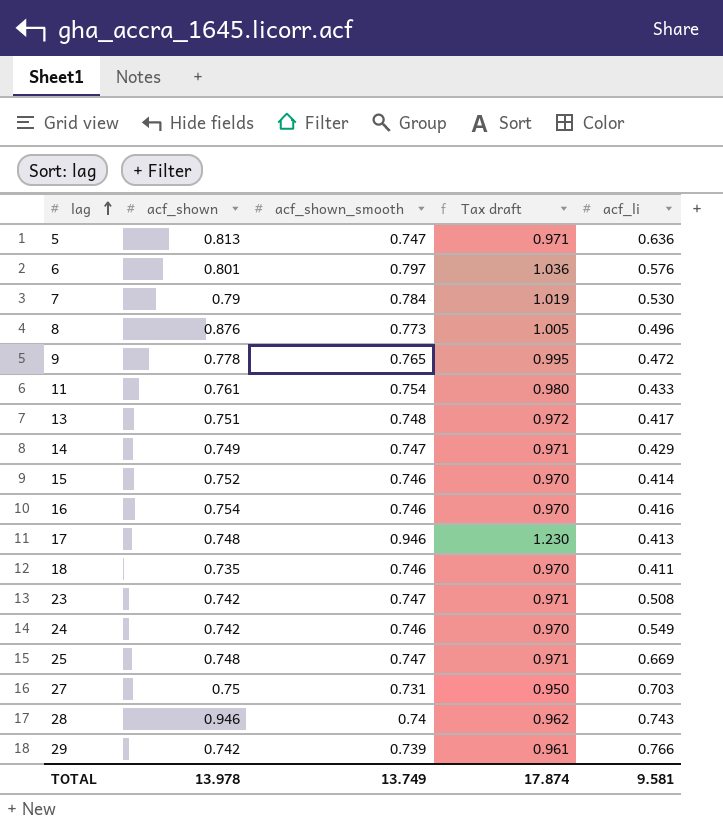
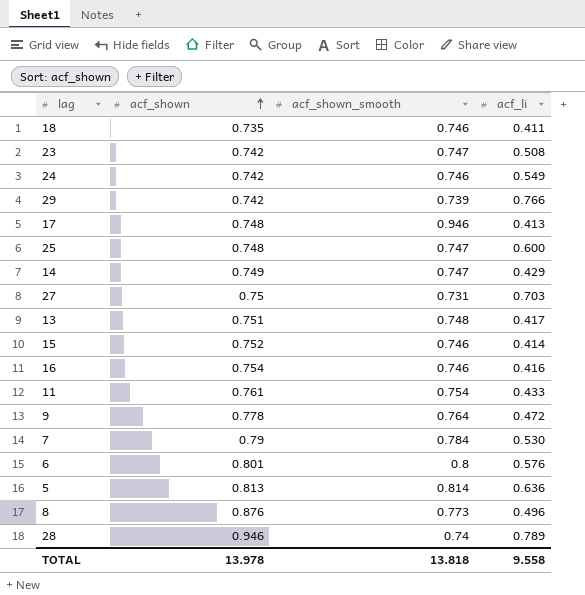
row order: lag ascending -> acf_shown ascending
column Tax draft | formula: [acf_shown_smooth] * 1.3 -> none
25 | acf_li: 0.669 -> 0.600
9 | acf_shown_smooth: 0.765 -> 0.764
6 | acf_shown_smooth: 0.797 -> 0.8
5 | acf_shown_smooth: 0.747 -> 0.814
28 | acf_li: 0.743 -> 0.789
TOTAL | acf_shown_smooth: 13.749 -> 13.818
TOTAL | acf_li: 9.581 -> 9.558

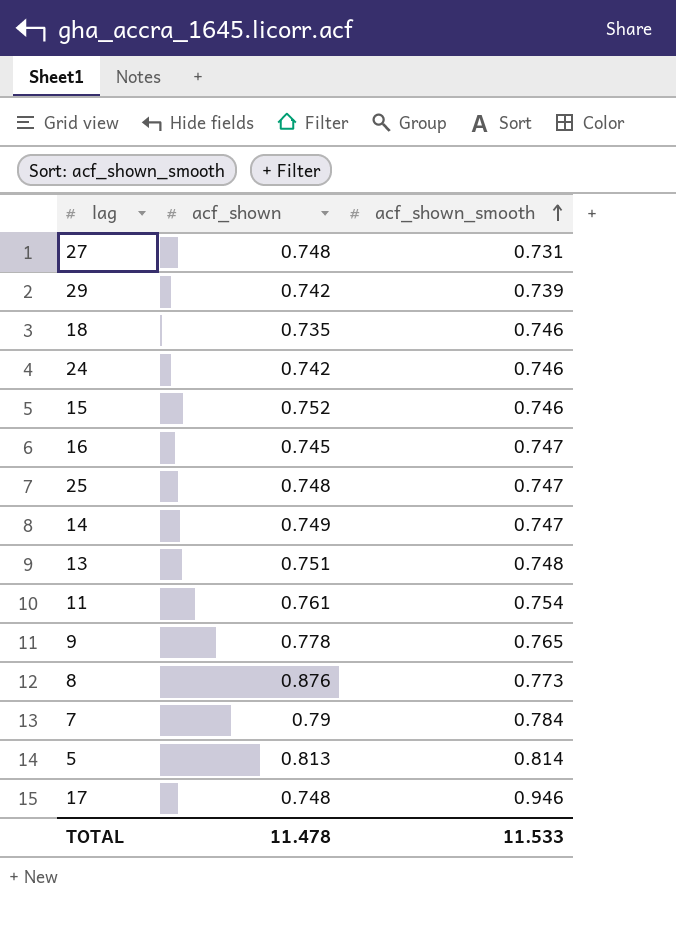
row order: acf_shown ascending -> acf_shown_smooth ascending
column acf_li | position: 4 -> none
row 23: 0.742 | 0.747 | 0.508 -> none
row 6: 0.801 | 0.8 | 0.576 -> none
row 28: 0.946 | 0.74 | 0.789 -> none
27 | acf_shown: 0.75 -> 0.748
16 | acf_shown: 0.754 -> 0.745
16 | acf_shown_smooth: 0.746 -> 0.747
9 | acf_shown_smooth: 0.764 -> 0.765
TOTAL | acf_shown: 13.978 -> 11.478
TOTAL | acf_shown_smooth: 13.818 -> 11.533

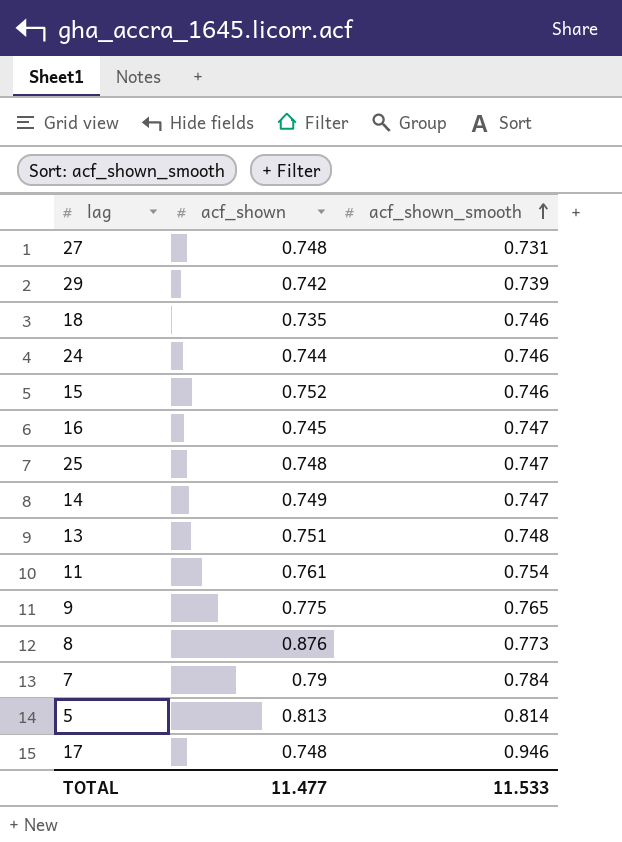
24 | acf_shown: 0.742 -> 0.744
9 | acf_shown: 0.778 -> 0.775
TOTAL | acf_shown: 11.478 -> 11.477

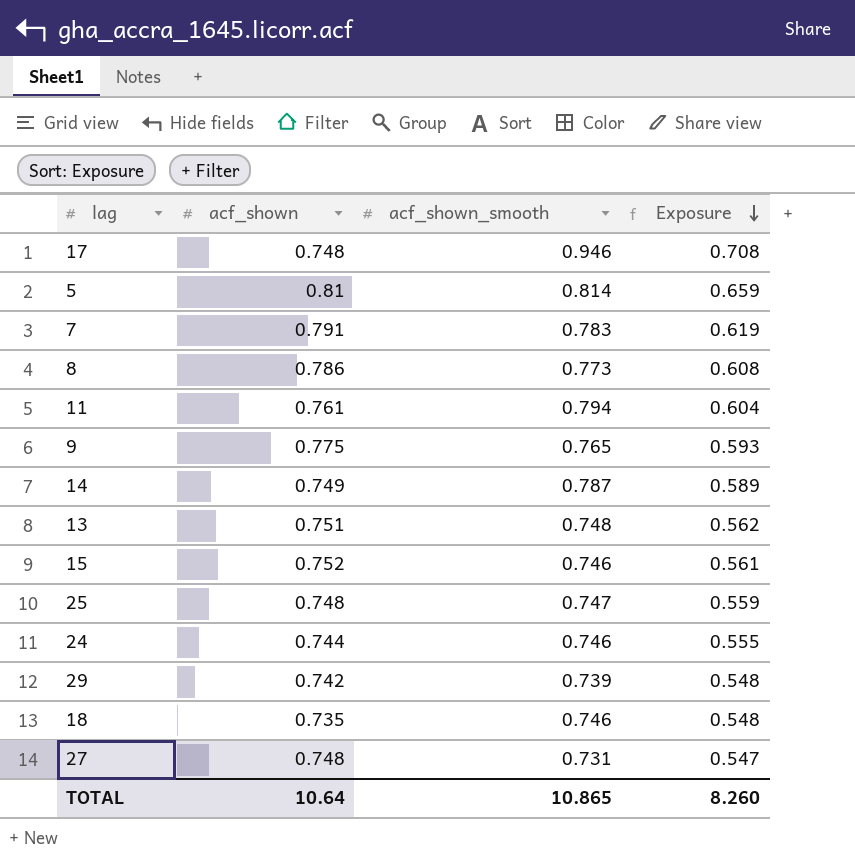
row order: acf_shown_smooth ascending -> Exposure descending
column Exposure | formula: none -> [acf_shown] * [acf_shown_smooth]
row 16: 0.745 | 0.747 -> none
5 | acf_shown: 0.813 -> 0.81
7 | acf_shown: 0.79 -> 0.791
7 | acf_shown_smooth: 0.784 -> 0.783
8 | acf_shown: 0.876 -> 0.786
11 | acf_shown_smooth: 0.754 -> 0.794
14 | acf_shown_smooth: 0.747 -> 0.787
TOTAL | acf_shown: 11.477 -> 10.64
TOTAL | acf_shown_smooth: 11.533 -> 10.865

